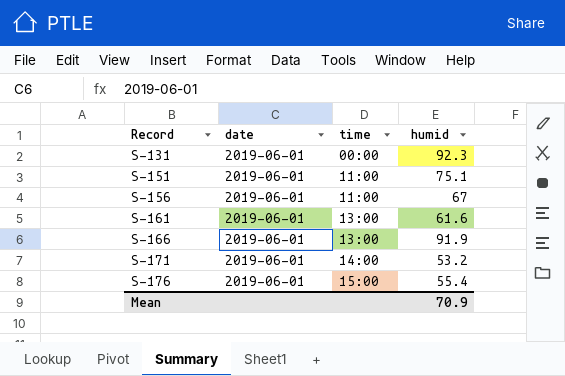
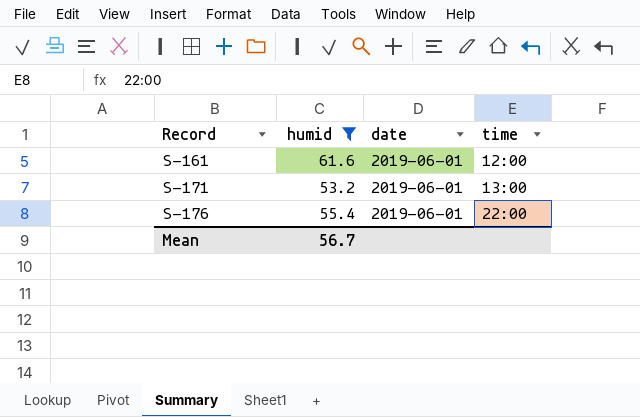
filter: none -> humid <= 61.6
column humid | position: 4 -> 2
S-161 | time: 13:00 -> 12:00
S-171 | time: 14:00 -> 13:00
S-176 | time: 15:00 -> 22:00
Mean | humid: 70.9 -> 56.7

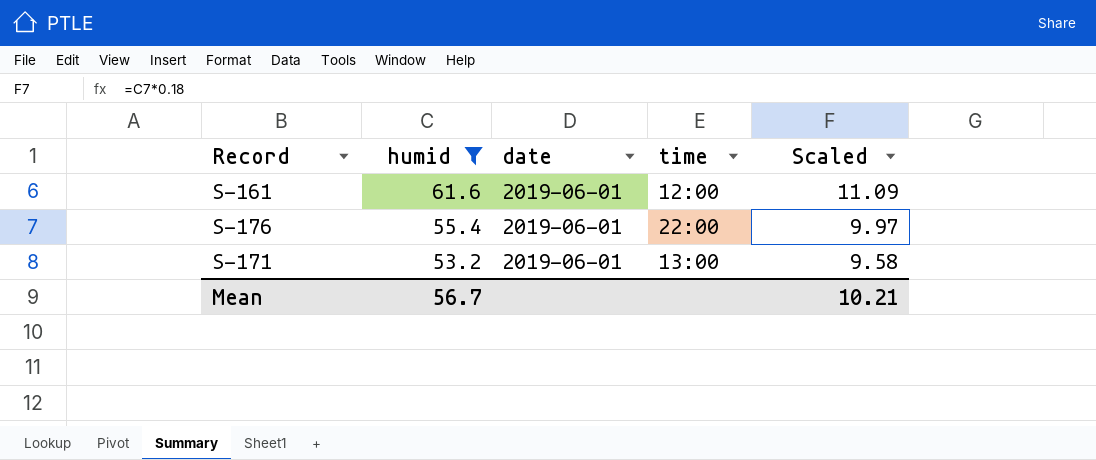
row order: Record ascending -> humid descending
column Scaled | formula: none -> [humid] * 0.18

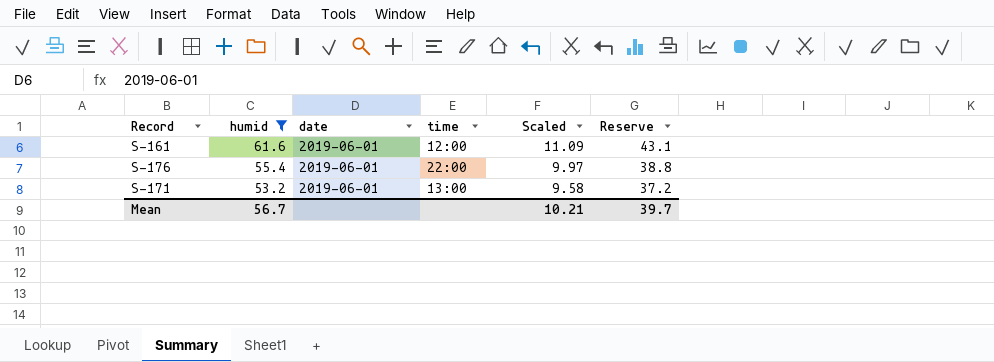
column Reserve | formula: none -> [humid] * 0.7

